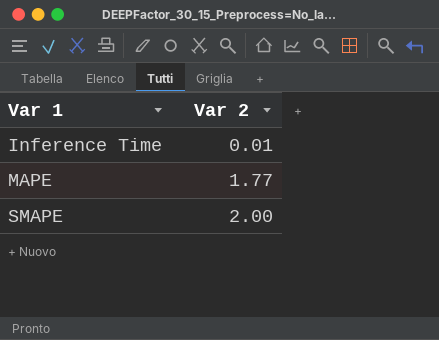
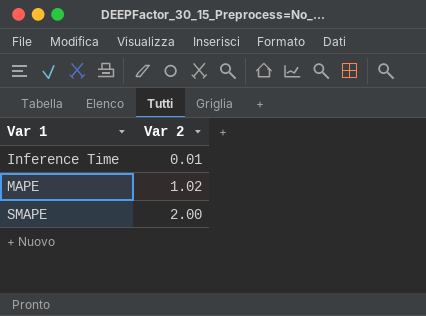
MAPE | Var 2: 1.77 -> 1.02

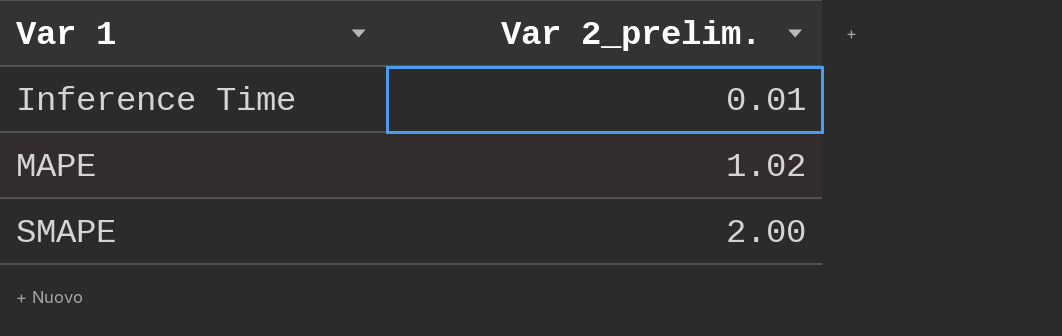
column name: Var 2 -> Var 2_prelim.

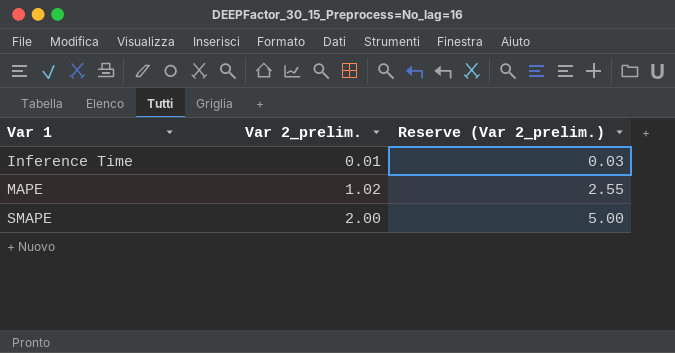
column Reserve (Var 2_prelim.) | formula: none -> [Var 2_prelim.] * 2.5

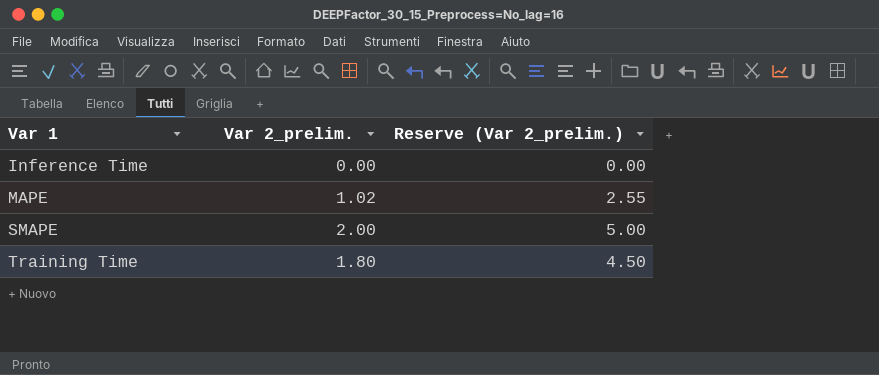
Inference Time | Var 2_prelim.: 0.01 -> 0.00
Inference Time | Reserve (Var 2_prelim.): 0.03 -> 0.00
row Training Time: none -> 1.80 | 4.50

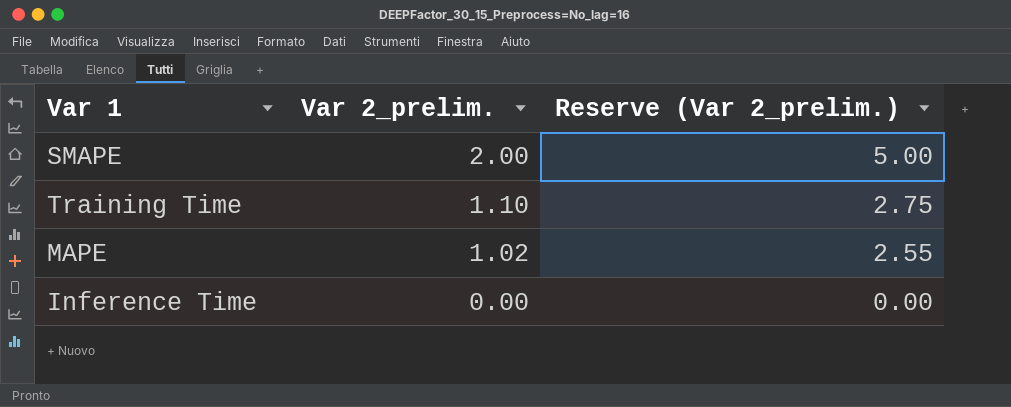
row order: Var 1 ascending -> Var 2_prelim. descending
Training Time | Var 2_prelim.: 1.80 -> 1.10
Training Time | Reserve (Var 2_prelim.): 4.50 -> 2.75

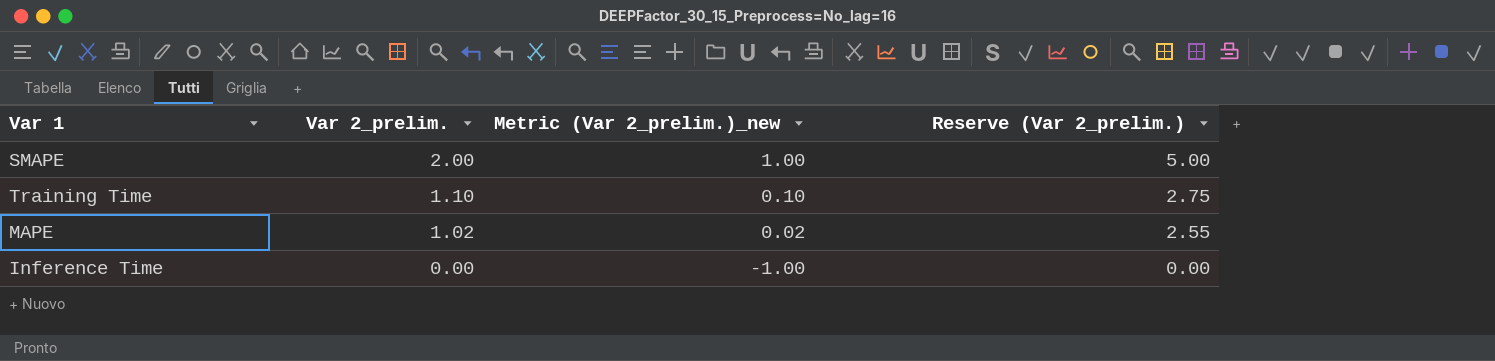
column Metric (Var 2_prelim.)_new | formula: none -> [Var 2_prelim.] - 1

